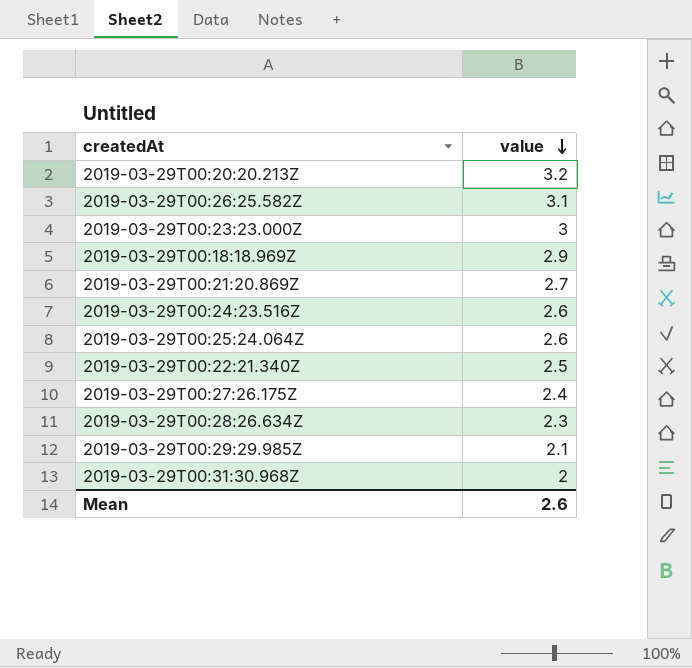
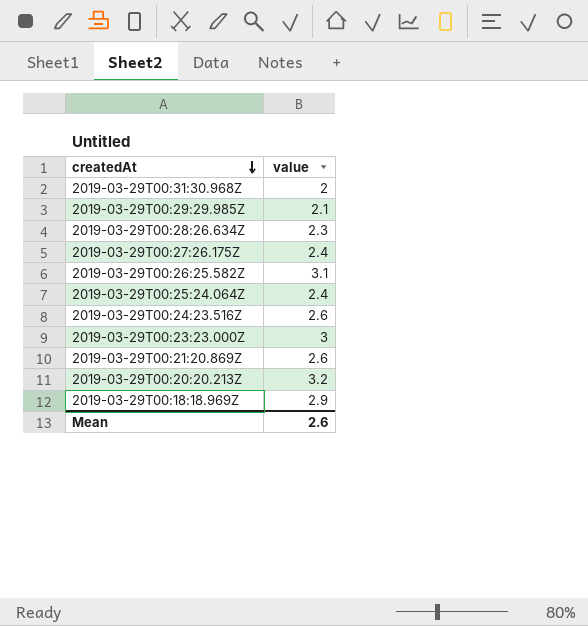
row order: value descending -> createdAt descending
row 2019-03-29T00:22:21.340Z: 2.5 -> none
2019-03-29T00:25:24.064Z | value: 2.6 -> 2.4
2019-03-29T00:21:20.869Z | value: 2.7 -> 2.6

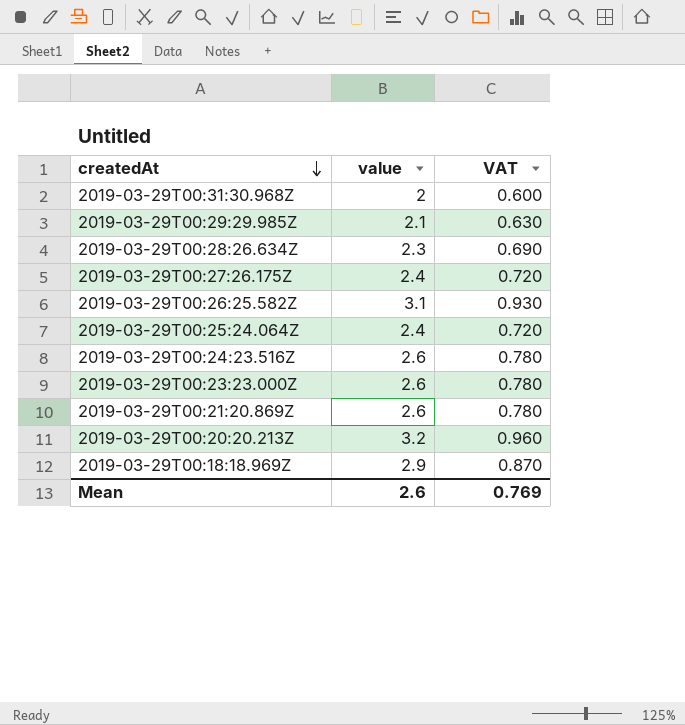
column VAT | formula: none -> [value] * 0.3
2019-03-29T00:23:23.000Z | value: 3 -> 2.6

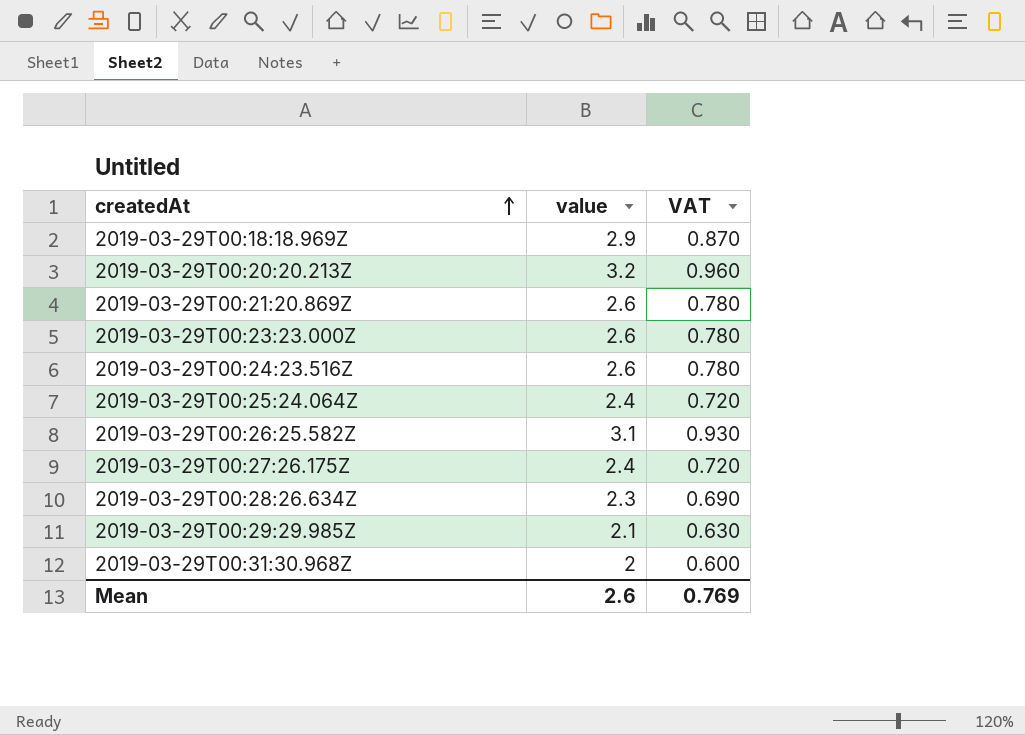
row order: createdAt descending -> createdAt ascending

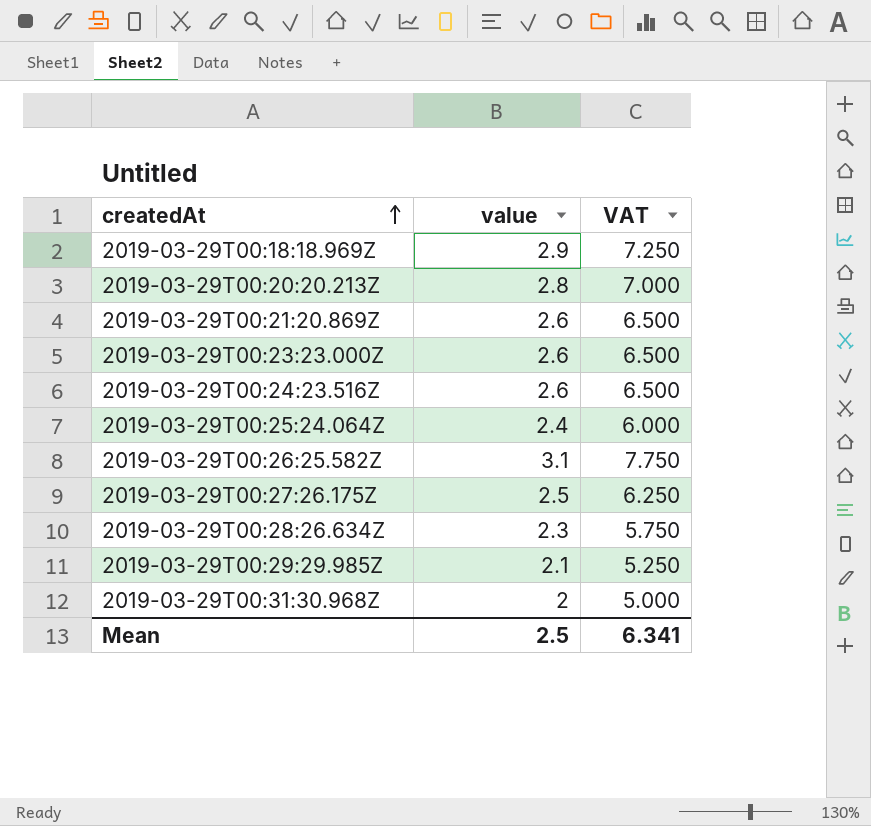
column VAT | formula: [value] * 0.3 -> [value] * 2.5
2019-03-29T00:20:20.213Z | value: 3.2 -> 2.8
2019-03-29T00:27:26.175Z | value: 2.4 -> 2.5
Mean | value: 2.6 -> 2.5
Mean | VAT: 0.769 -> 6.341

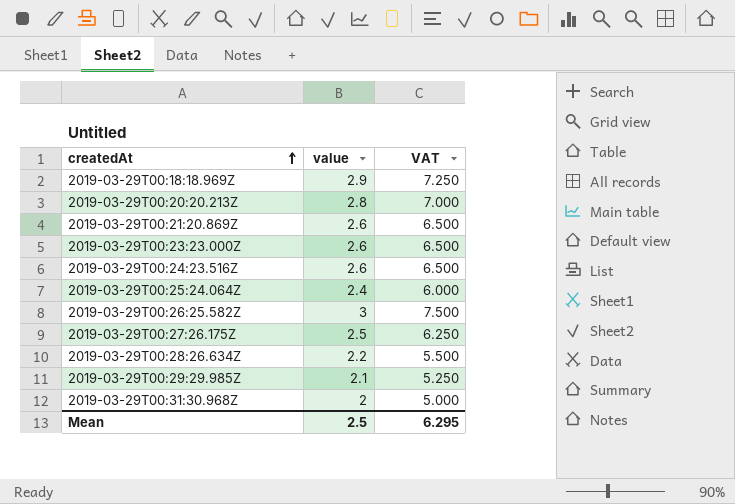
2019-03-29T00:26:25.582Z | value: 3.1 -> 3
2019-03-29T00:26:25.582Z | VAT: 7.750 -> 7.500
2019-03-29T00:28:26.634Z | value: 2.3 -> 2.2
2019-03-29T00:28:26.634Z | VAT: 5.750 -> 5.500
Mean | VAT: 6.341 -> 6.295

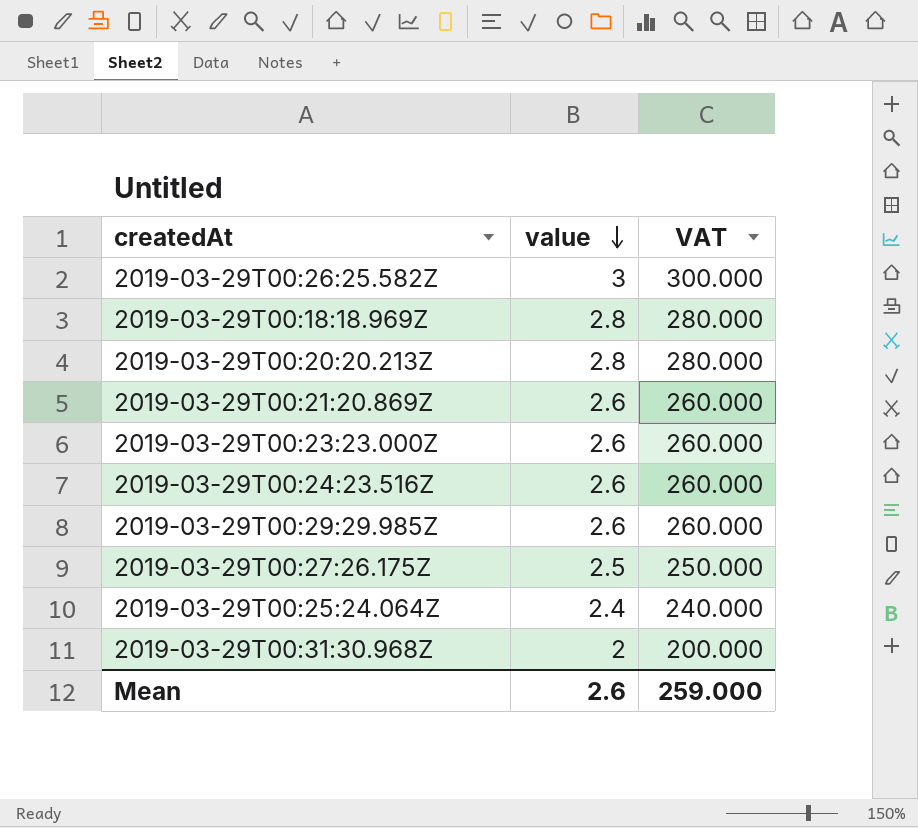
row order: createdAt ascending -> value descending
column VAT | formula: [value] * 2.5 -> [value] * 100
row 2019-03-29T00:28:26.634Z: 2.2 | 5.500 -> none
2019-03-29T00:18:18.969Z | value: 2.9 -> 2.8
2019-03-29T00:29:29.985Z | value: 2.1 -> 2.6
Mean | value: 2.5 -> 2.6
Mean | VAT: 6.295 -> 259.000

